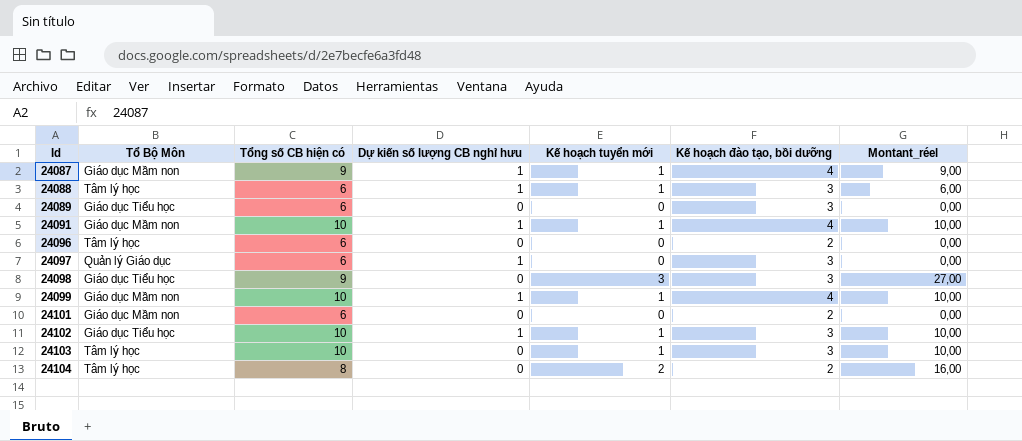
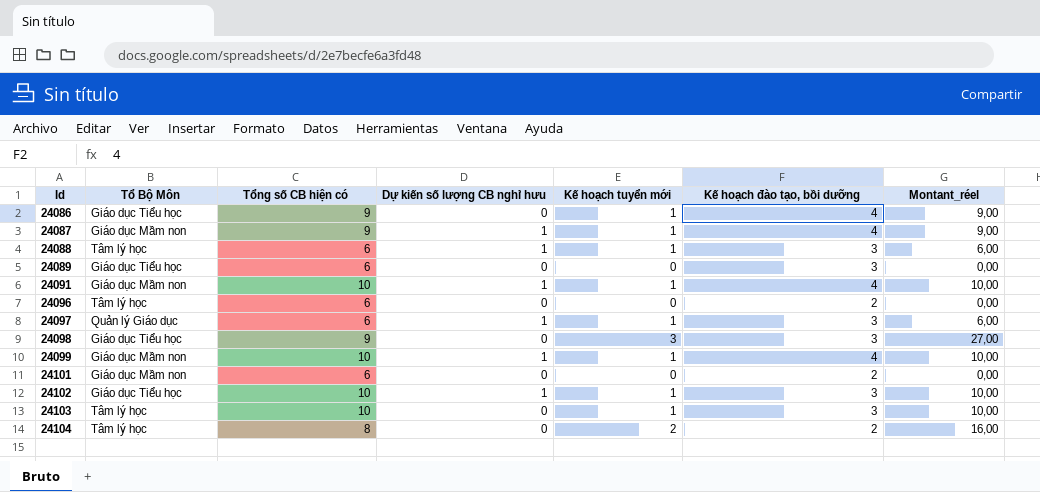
row 24086: none -> Giáo dục Tiểu học | 9 | 0 | 1 | 4 | 9,00
24097 | Kế hoạch tuyển mới: 0 -> 1
24097 | Montant_réel: 0,00 -> 6,00

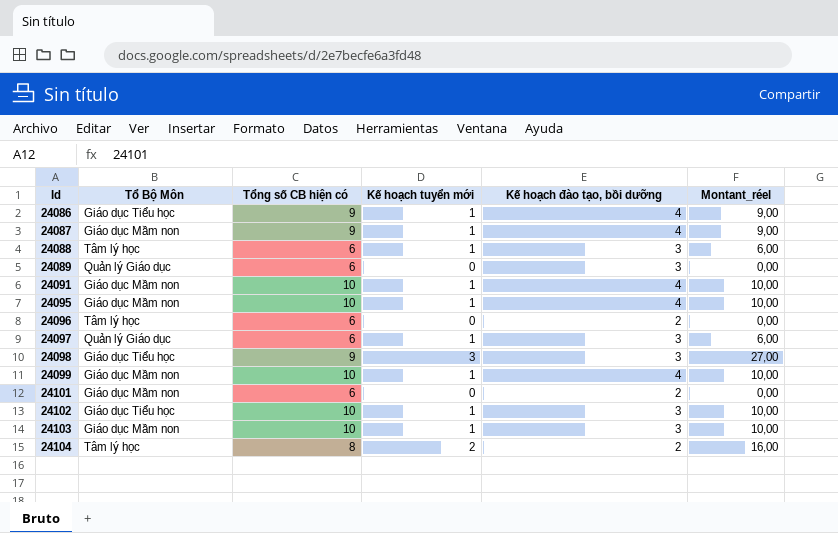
column Dự kiến số lượng CB nghỉ hưu | position: 4 -> none
24089 | Tổ Bộ Môn: Giáo dục Tiểu học -> Quản lý Giáo dục
row 24095: none -> Giáo dục Mầm non | 10 | 1 | 4 | 10,00
24103 | Tổ Bộ Môn: Tâm lý học -> Giáo dục Mầm non

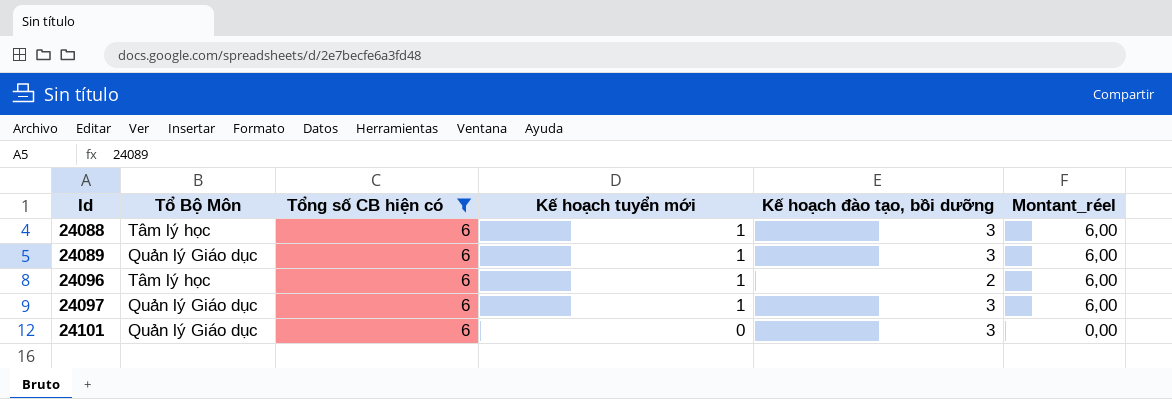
filter: none -> Tổng số CB hiện có = 6
24089 | Kế hoạch tuyển mới: 0 -> 1
24089 | Montant_réel: 0,00 -> 6,00
24096 | Kế hoạch tuyển mới: 0 -> 1
24096 | Montant_réel: 0,00 -> 6,00
24101 | Tổ Bộ Môn: Giáo dục Mầm non -> Quản lý Giáo dục
24101 | Kế hoạch đào tạo, bồi dưỡng: 2 -> 3

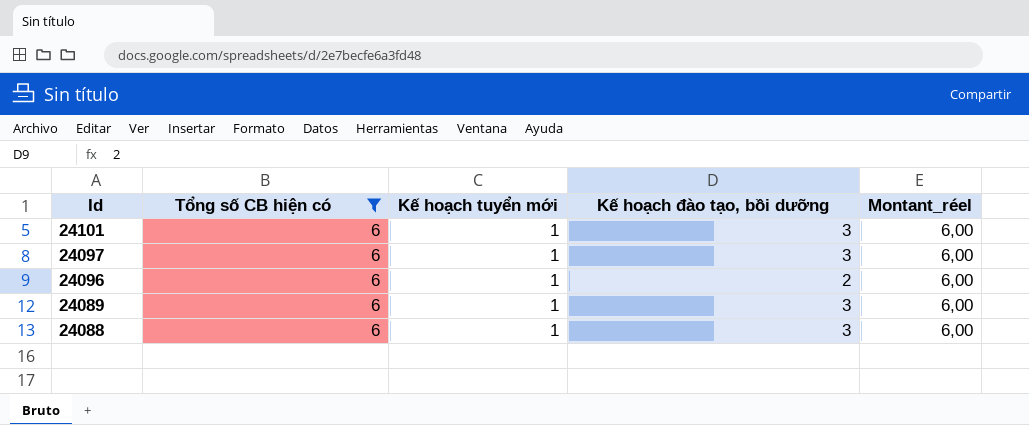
row order: Id ascending -> Id descending
column Tổ Bộ Môn | position: 2 -> none
24101 | Kế hoạch tuyển mới: 0 -> 1
24101 | Montant_réel: 0,00 -> 6,00

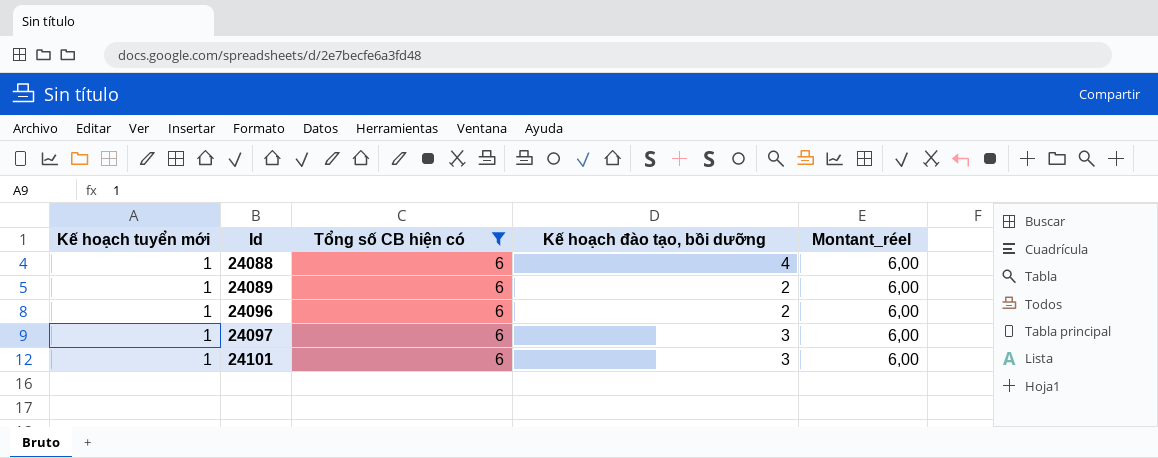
row order: Id descending -> Id ascending
column Kế hoạch tuyển mới | position: 3 -> 1
24088 | Kế hoạch đào tạo, bồi dưỡng: 3 -> 4
24089 | Kế hoạch đào tạo, bồi dưỡng: 3 -> 2

